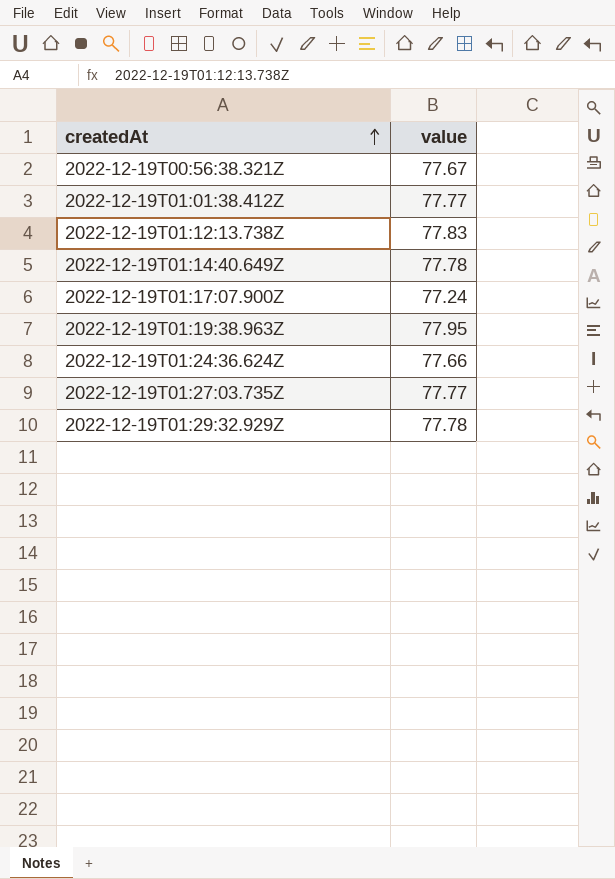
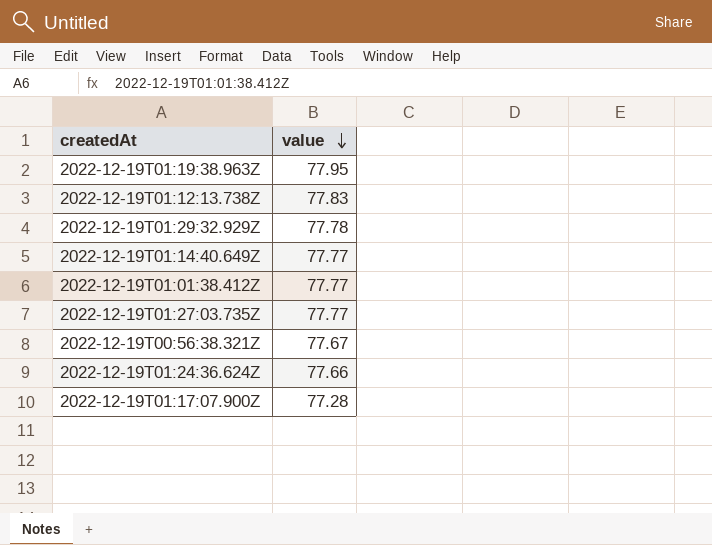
row order: createdAt ascending -> value descending
2022-12-19T01:14:40.649Z | value: 77.78 -> 77.77
2022-12-19T01:17:07.900Z | value: 77.24 -> 77.28

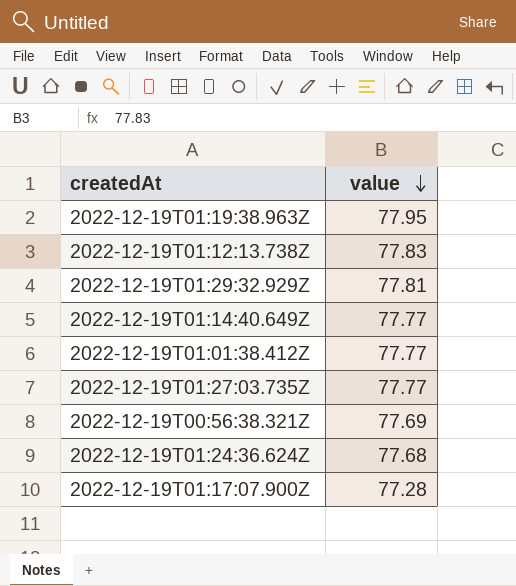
2022-12-19T01:29:32.929Z | value: 77.78 -> 77.81
2022-12-19T00:56:38.321Z | value: 77.67 -> 77.69
2022-12-19T01:24:36.624Z | value: 77.66 -> 77.68

